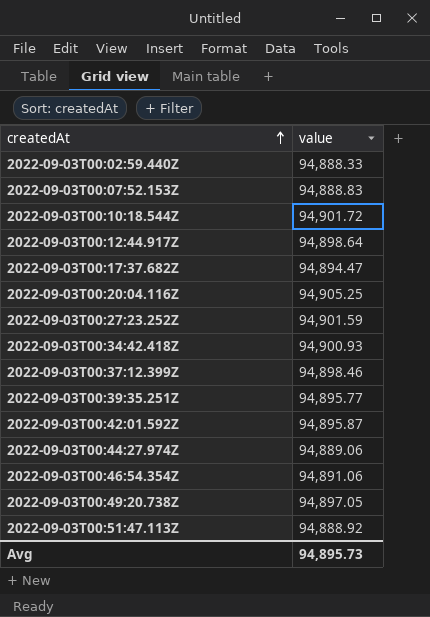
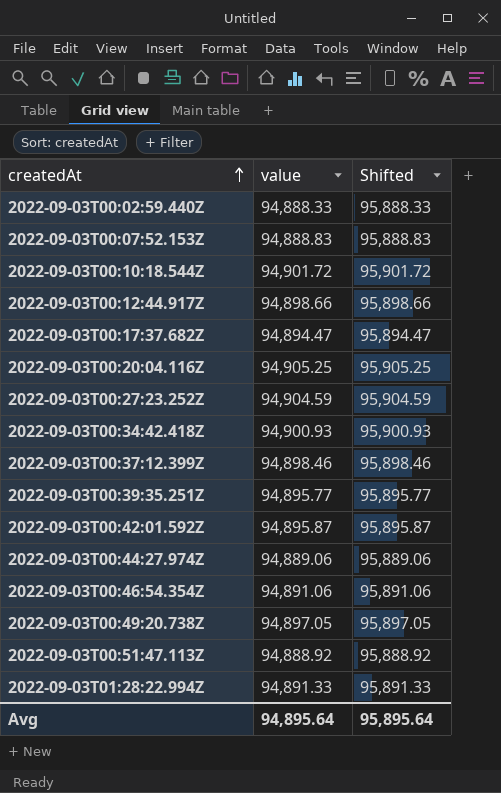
column Shifted | formula: none -> [value] + 1000
2022-09-03T00:12:44.917Z | value: 94,898.64 -> 94,898.66
2022-09-03T00:27:23.252Z | value: 94,901.59 -> 94,904.59
row 2022-09-03T01:28:22.994Z: none -> 94,891.33 | 95,891.33
Avg | value: 94,895.73 -> 94,895.64

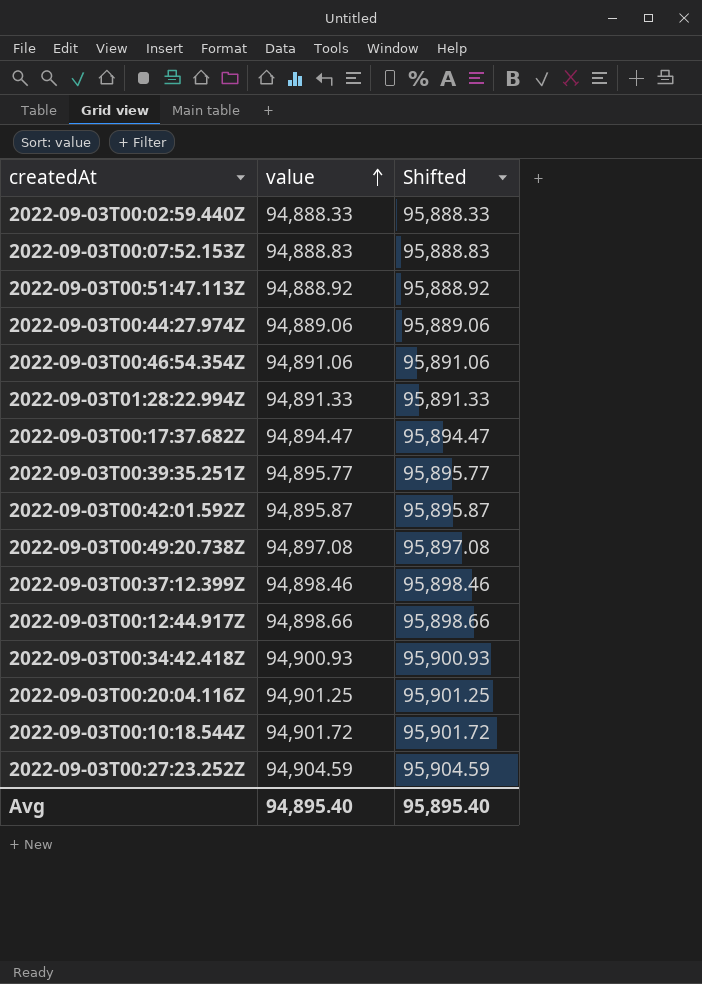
row order: createdAt ascending -> value ascending
2022-09-03T00:49:20.738Z | value: 94,897.05 -> 94,897.08
2022-09-03T00:49:20.738Z | Shifted: 95,897.05 -> 95,897.08
2022-09-03T00:20:04.116Z | value: 94,905.25 -> 94,901.25
2022-09-03T00:20:04.116Z | Shifted: 95,905.25 -> 95,901.25
Avg | value: 94,895.64 -> 94,895.40
Avg | Shifted: 95,895.64 -> 95,895.40

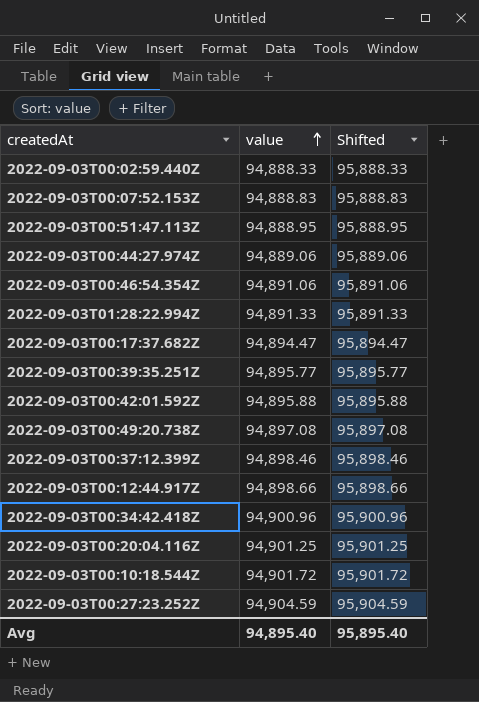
2022-09-03T00:51:47.113Z | value: 94,888.92 -> 94,888.95
2022-09-03T00:51:47.113Z | Shifted: 95,888.92 -> 95,888.95
2022-09-03T00:42:01.592Z | value: 94,895.87 -> 94,895.88
2022-09-03T00:42:01.592Z | Shifted: 95,895.87 -> 95,895.88
2022-09-03T00:34:42.418Z | value: 94,900.93 -> 94,900.96
2022-09-03T00:34:42.418Z | Shifted: 95,900.93 -> 95,900.96

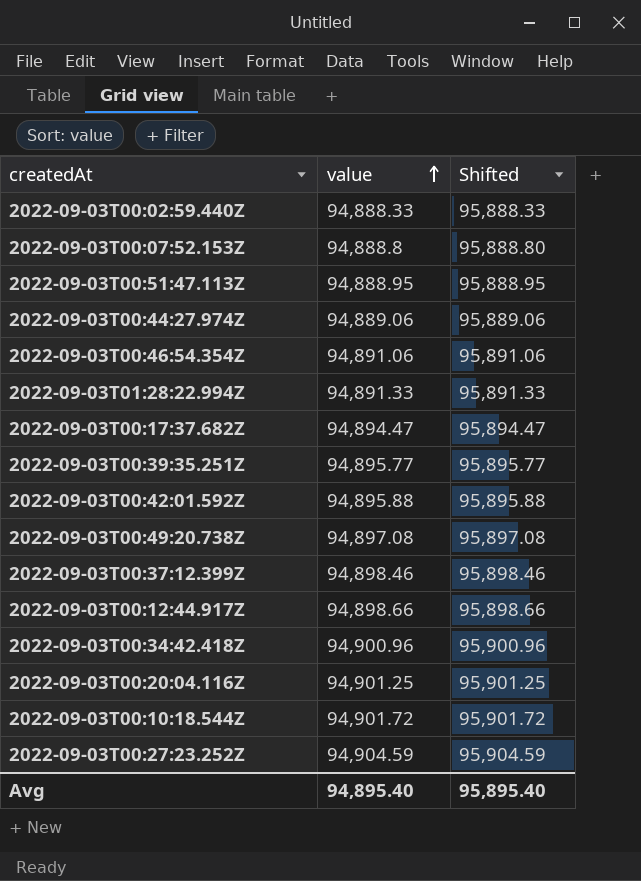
2022-09-03T00:07:52.153Z | value: 94,888.83 -> 94,888.8
2022-09-03T00:07:52.153Z | Shifted: 95,888.83 -> 95,888.80

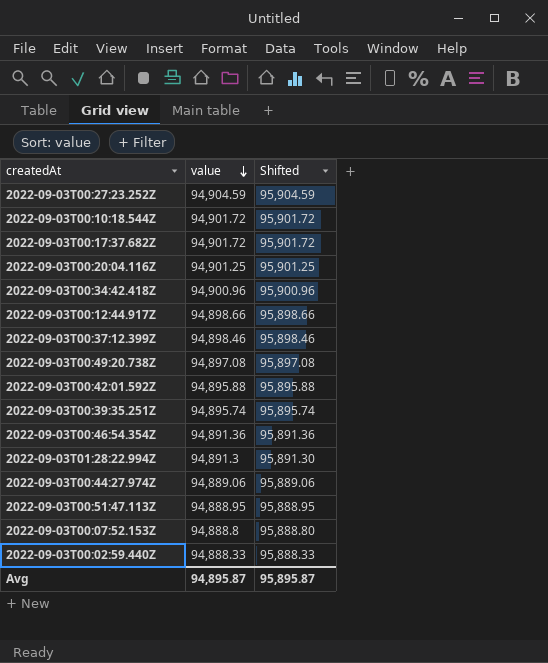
row order: value ascending -> value descending
2022-09-03T00:17:37.682Z | value: 94,894.47 -> 94,901.72
2022-09-03T00:17:37.682Z | Shifted: 95,894.47 -> 95,901.72
2022-09-03T00:39:35.251Z | value: 94,895.77 -> 94,895.74
2022-09-03T00:39:35.251Z | Shifted: 95,895.77 -> 95,895.74
2022-09-03T00:46:54.354Z | value: 94,891.06 -> 94,891.36
2022-09-03T00:46:54.354Z | Shifted: 95,891.06 -> 95,891.36
2022-09-03T01:28:22.994Z | value: 94,891.33 -> 94,891.3
2022-09-03T01:28:22.994Z | Shifted: 95,891.33 -> 95,891.30
Avg | value: 94,895.40 -> 94,895.87
Avg | Shifted: 95,895.40 -> 95,895.87

